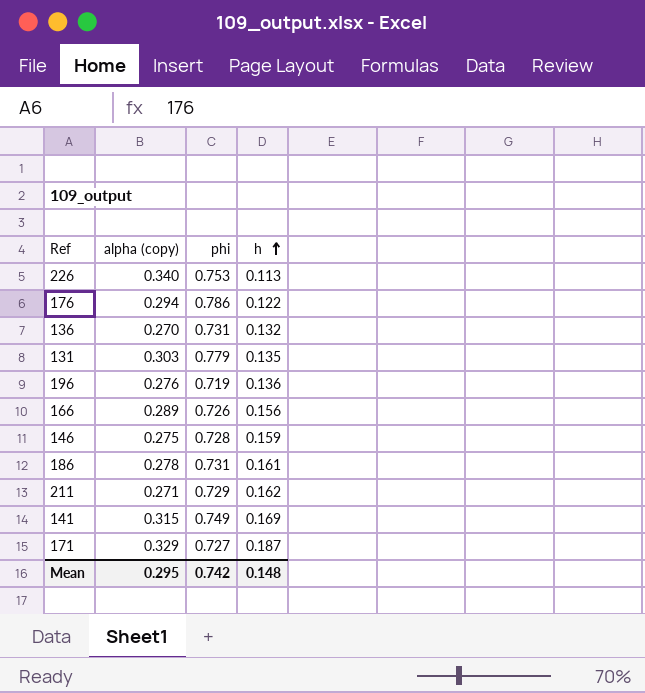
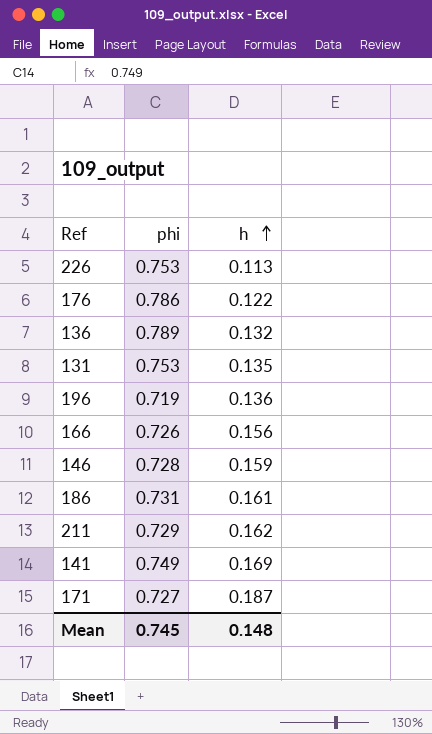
column alpha (copy) | position: 2 -> none
136 | phi: 0.731 -> 0.789
131 | phi: 0.779 -> 0.753
Mean | phi: 0.742 -> 0.745

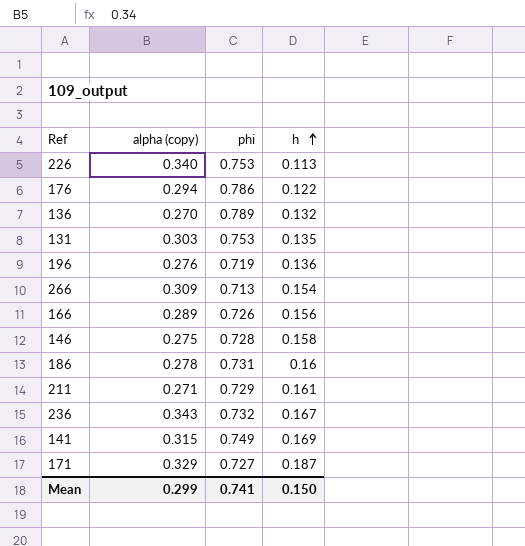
column alpha (copy) | position: none -> 2
row 266: none -> 0.309 | 0.713 | 0.154
146 | h: 0.159 -> 0.158
186 | h: 0.161 -> 0.16
211 | h: 0.162 -> 0.161
row 236: none -> 0.343 | 0.732 | 0.167
Mean | phi: 0.745 -> 0.741
Mean | h: 0.148 -> 0.150

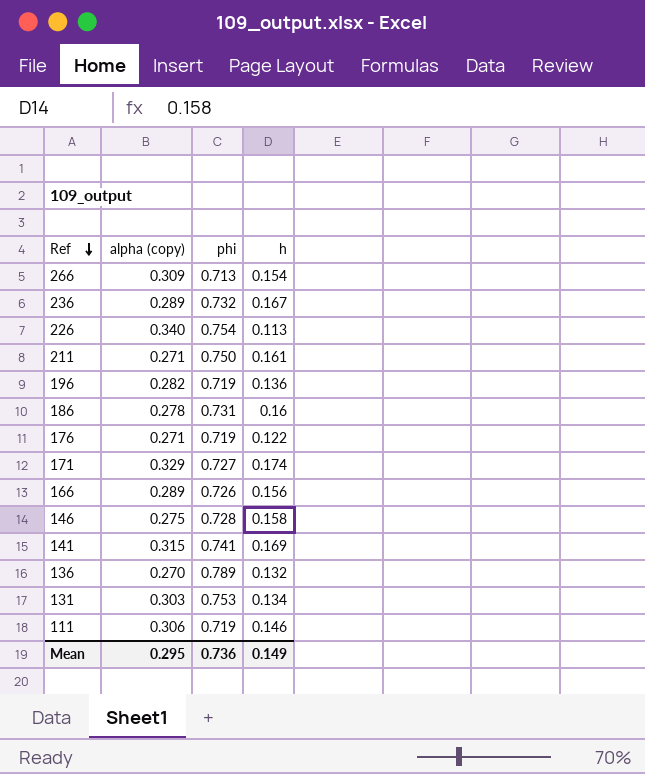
row order: h ascending -> Ref descending
236 | alpha (copy): 0.343 -> 0.289
226 | phi: 0.753 -> 0.754
211 | phi: 0.729 -> 0.750
196 | alpha (copy): 0.276 -> 0.282
176 | alpha (copy): 0.294 -> 0.271
176 | phi: 0.786 -> 0.719
171 | h: 0.187 -> 0.174
141 | phi: 0.749 -> 0.741
131 | h: 0.135 -> 0.134
row 111: none -> 0.306 | 0.719 | 0.146
Mean | alpha (copy): 0.299 -> 0.295
Mean | phi: 0.741 -> 0.736
Mean | h: 0.150 -> 0.149

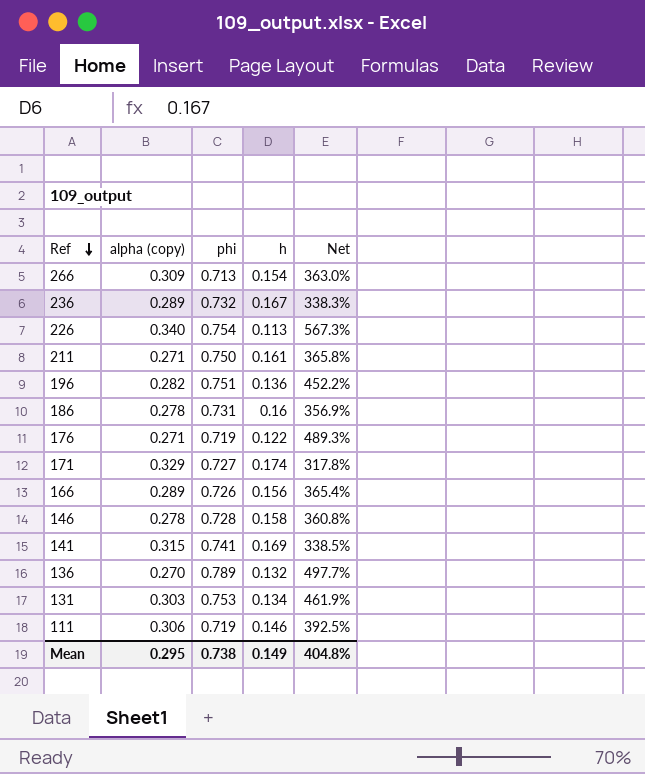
column Net | formula: none -> ([phi] - [h]) / [h]
196 | phi: 0.719 -> 0.751
146 | alpha (copy): 0.275 -> 0.278
Mean | phi: 0.736 -> 0.738

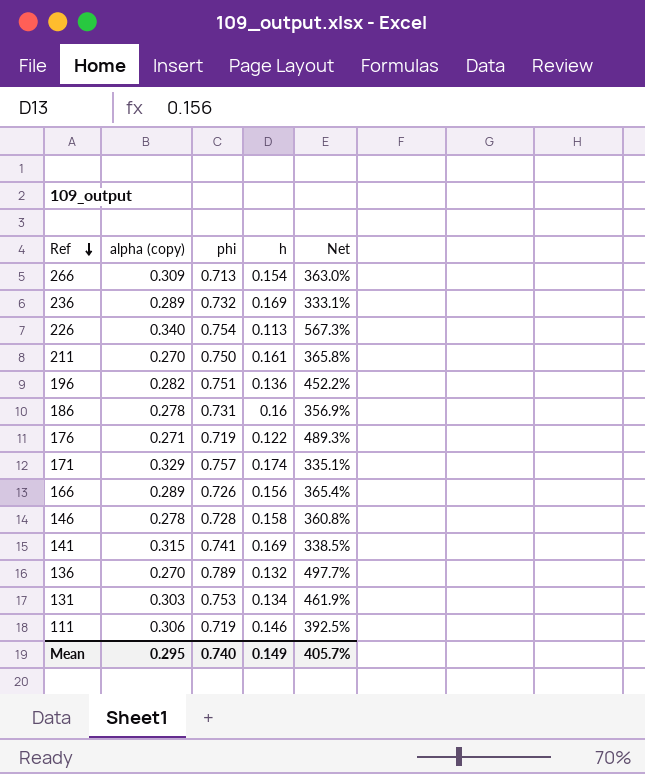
236 | h: 0.167 -> 0.169
236 | Net: 338.3% -> 333.1%
211 | alpha (copy): 0.271 -> 0.270
171 | phi: 0.727 -> 0.757
171 | Net: 317.8% -> 335.1%
Mean | phi: 0.738 -> 0.740
Mean | Net: 404.8% -> 405.7%

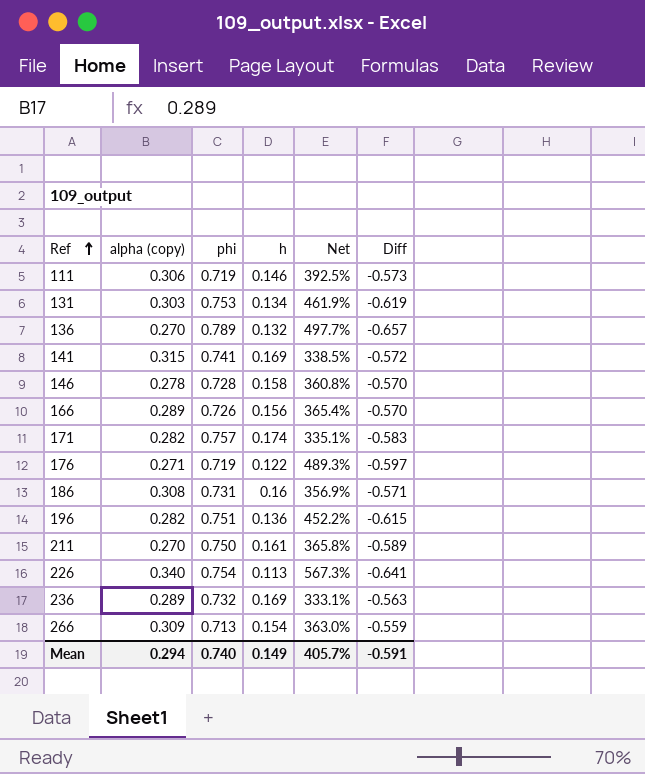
row order: Ref descending -> Ref ascending
column Diff | formula: none -> [h] - [phi]
171 | alpha (copy): 0.329 -> 0.282
186 | alpha (copy): 0.278 -> 0.308
Mean | alpha (copy): 0.295 -> 0.294

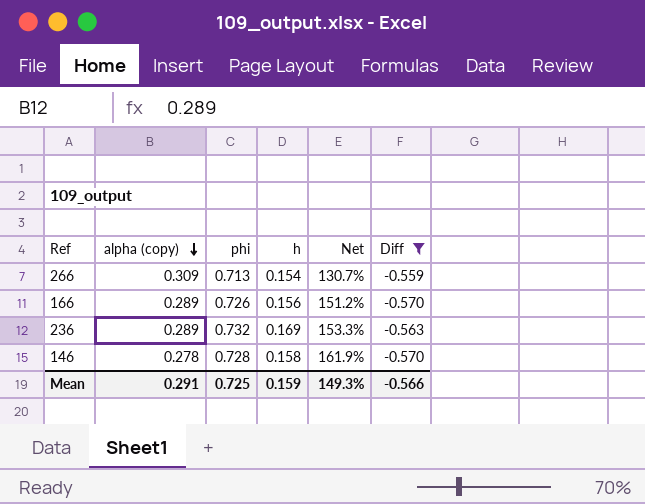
filter: none -> Diff >= -0.570
row order: Ref ascending -> alpha (copy) descending
column Net | formula: ([phi] - [h]) / [h] -> ([phi] - [alpha (copy)]) / [alpha (copy)]
Mean | alpha (copy): 0.294 -> 0.291
Mean | phi: 0.740 -> 0.725
Mean | h: 0.149 -> 0.159
Mean | Net: 405.7% -> 149.3%
Mean | Diff: -0.591 -> -0.566

